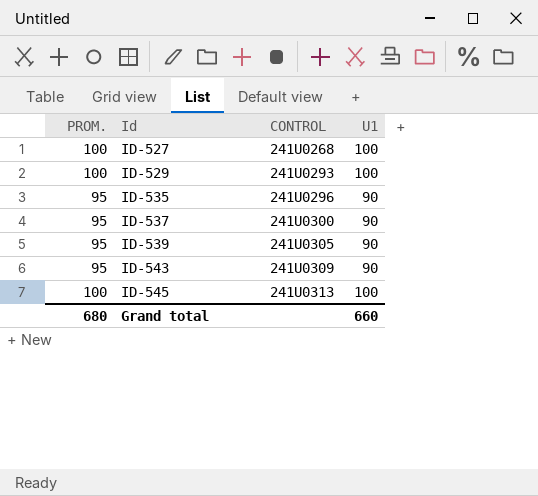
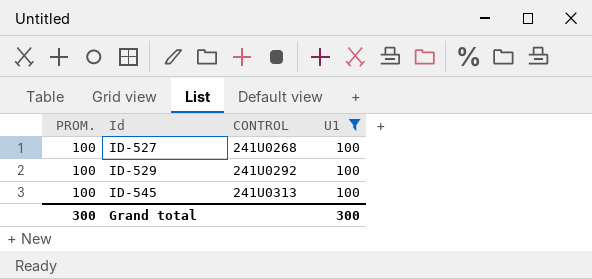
filter: none -> U1 = 100
ID-529 | CONTROL: 241U0293 -> 241U0292
Grand total | PROM.: 680 -> 300
Grand total | U1: 660 -> 300

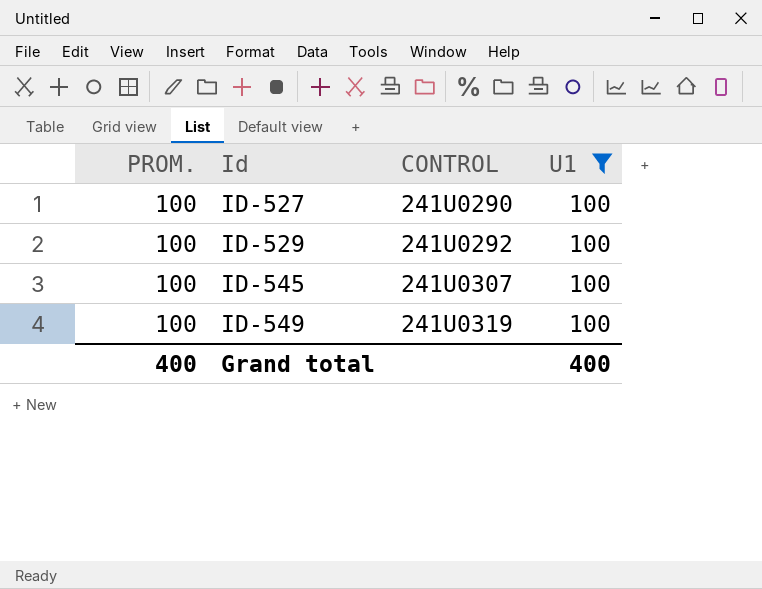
ID-527 | CONTROL: 241U0268 -> 241U0290
ID-545 | CONTROL: 241U0313 -> 241U0307
row ID-549: none -> 100 | 241U0319 | 100
Grand total | PROM.: 300 -> 400
Grand total | U1: 300 -> 400

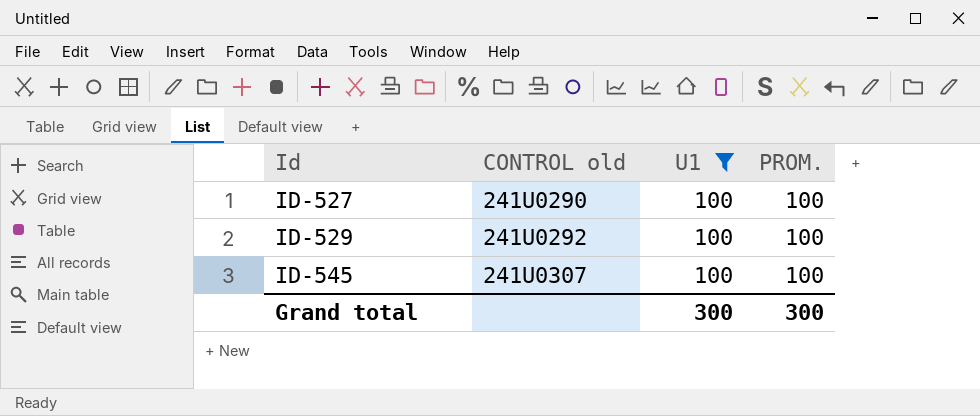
column name: CONTROL -> CONTROL old
column PROM. | position: 1 -> 4
row ID-549: 100 | 241U0319 | 100 -> none
Grand total | U1: 400 -> 300
Grand total | PROM.: 400 -> 300

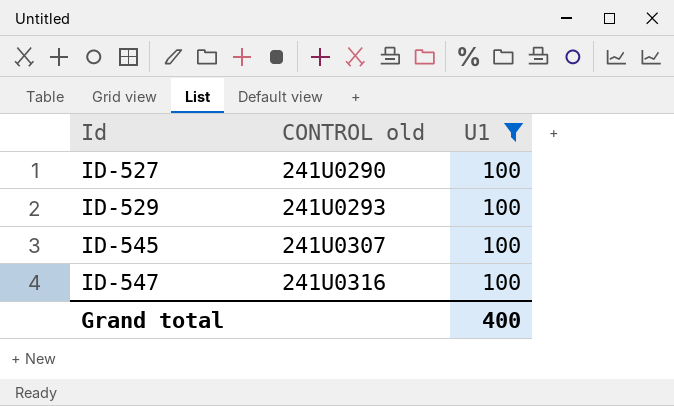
column PROM. | position: 4 -> none
ID-529 | CONTROL old: 241U0292 -> 241U0293
row ID-547: none -> 241U0316 | 100
Grand total | U1: 300 -> 400

